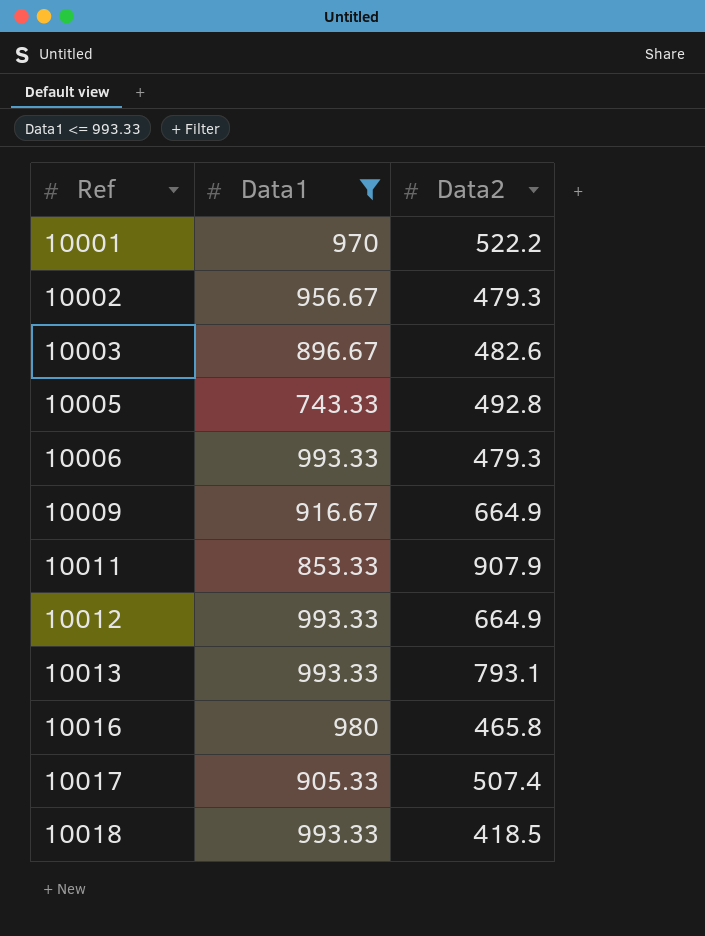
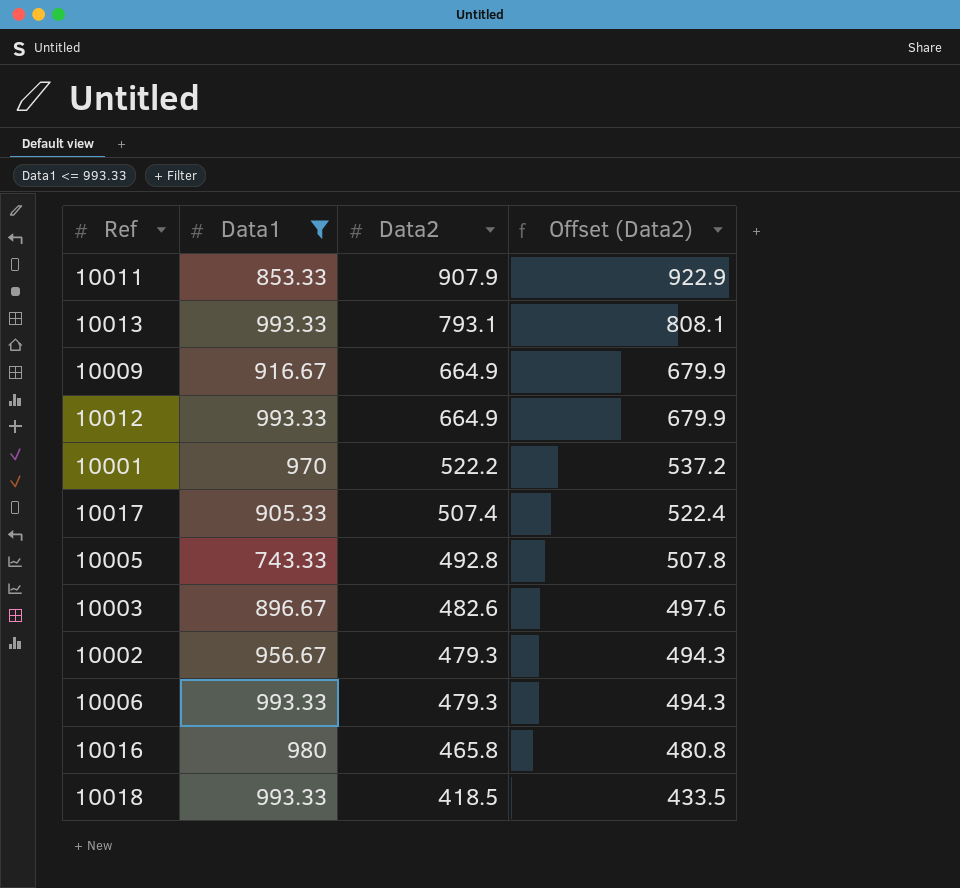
row order: Ref ascending -> Data2 descending
column Offset (Data2) | formula: none -> [Data2] + 15

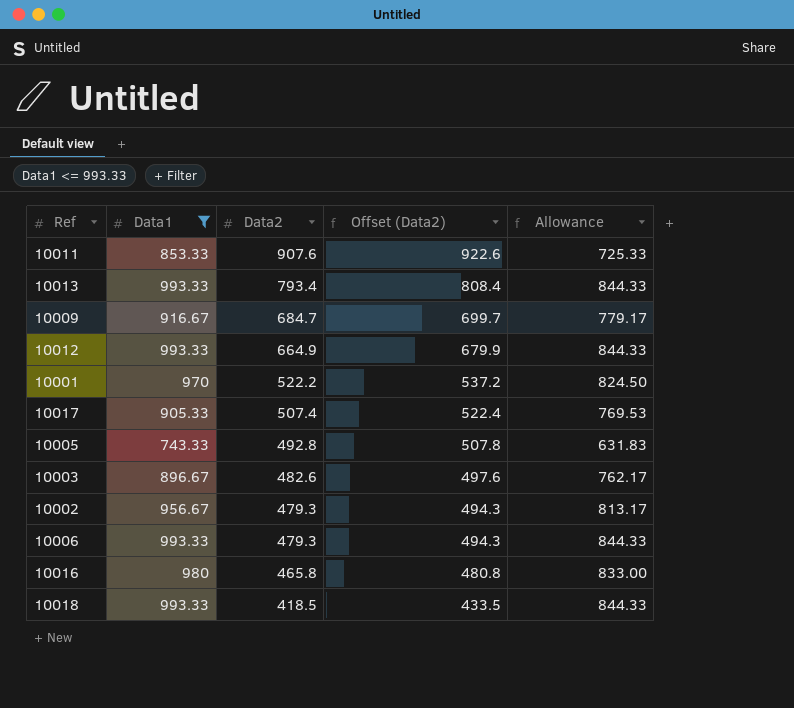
column Allowance | formula: none -> [Data1] * 0.85
10011 | Data2: 907.9 -> 907.6
10011 | Offset (Data2): 922.9 -> 922.6
10013 | Data2: 793.1 -> 793.4
10013 | Offset (Data2): 808.1 -> 808.4
10009 | Data2: 664.9 -> 684.7
10009 | Offset (Data2): 679.9 -> 699.7

